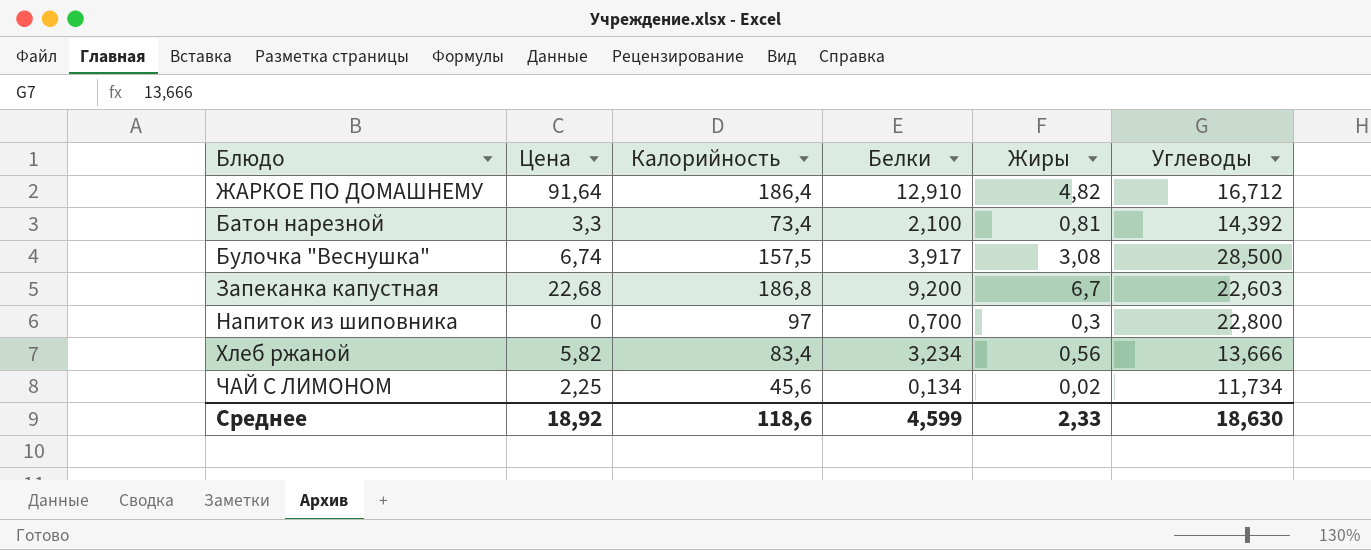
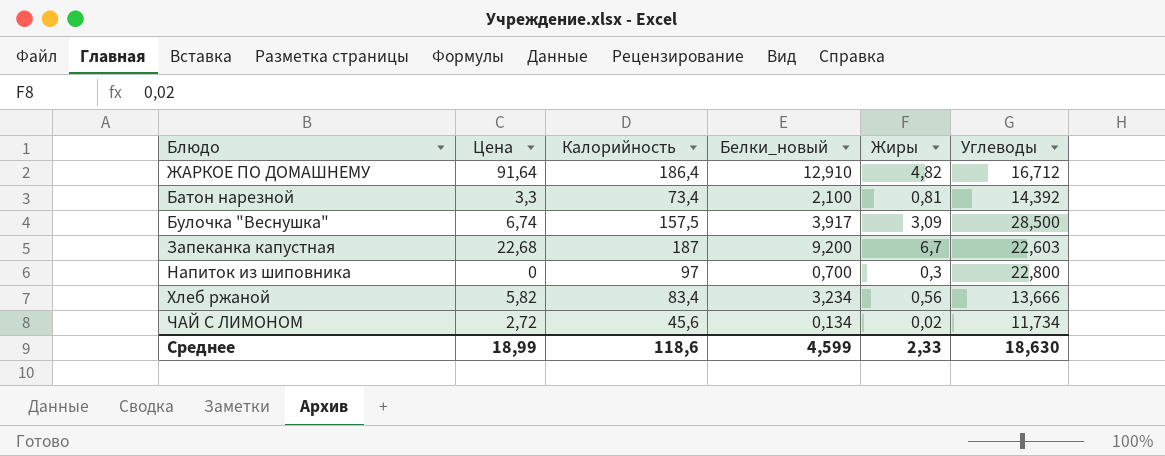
column name: Белки -> Белки_новый
Булочка "Веснушка" | Жиры: 3,08 -> 3,09
Запеканка капустная | Калорийность: 186,8 -> 187
ЧАЙ С ЛИМОНОМ | Цена: 2,25 -> 2,72
Среднее | Цена: 18,92 -> 18,99

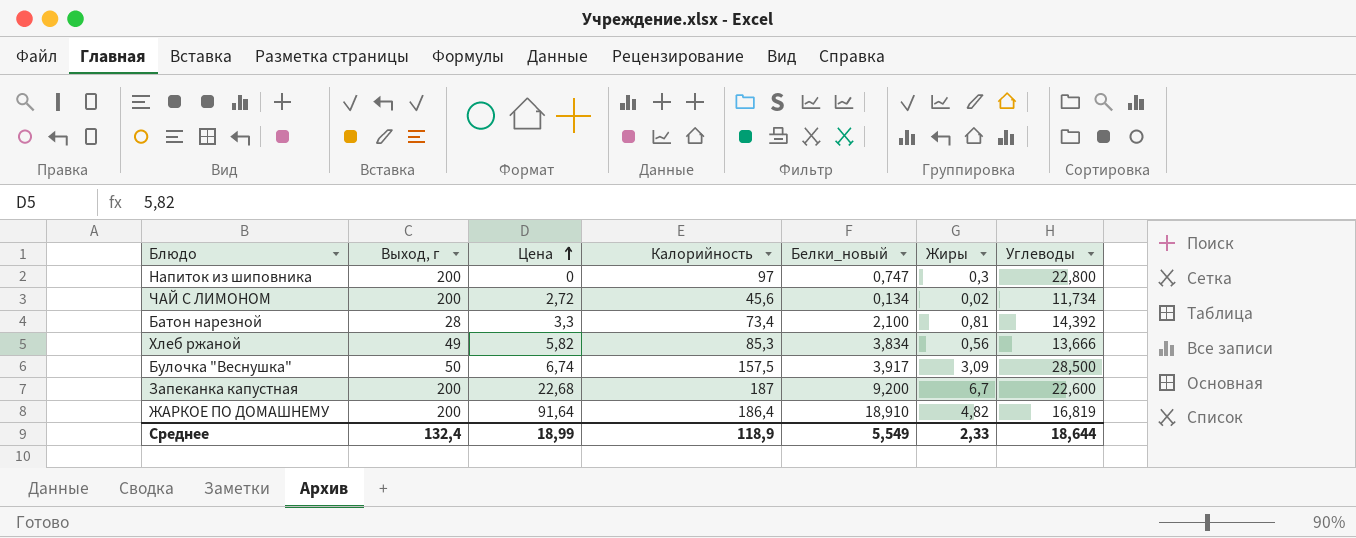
row order: none -> Цена ascending
column Выход, г | position: none -> 2
Напиток из шиповника | Белки_новый: 0,700 -> 0,747
Хлеб ржаной | Калорийность: 83,4 -> 85,3
Хлеб ржаной | Белки_новый: 3,234 -> 3,834
Запеканка капустная | Углеводы: 22,603 -> 22,600
ЖАРКОЕ ПО ДОМАШНЕМУ | Белки_новый: 12,910 -> 18,910
ЖАРКОЕ ПО ДОМАШНЕМУ | Углеводы: 16,712 -> 16,819
Среднее | Калорийность: 118,6 -> 118,9
Среднее | Белки_новый: 4,599 -> 5,549
Среднее | Углеводы: 18,630 -> 18,644

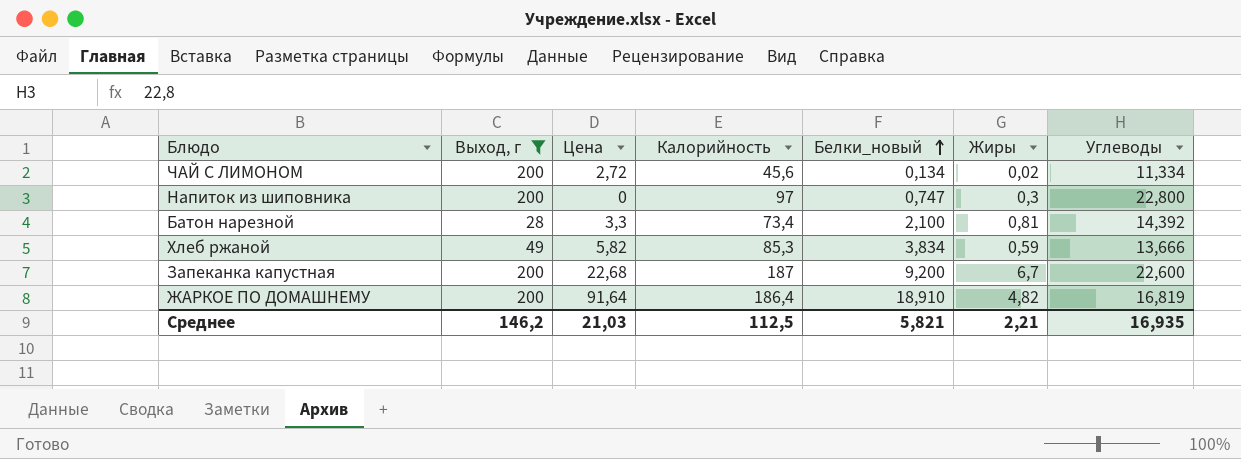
filter: none -> Выход, г != 50
row order: Цена ascending -> Белки_новый ascending
ЧАЙ С ЛИМОНОМ | Углеводы: 11,734 -> 11,334
Хлеб ржаной | Жиры: 0,56 -> 0,59
Среднее | Выход, г: 132,4 -> 146,2
Среднее | Цена: 18,99 -> 21,03
Среднее | Калорийность: 118,9 -> 112,5
Среднее | Белки_новый: 5,549 -> 5,821
Среднее | Жиры: 2,33 -> 2,21
Среднее | Углеводы: 18,644 -> 16,935

